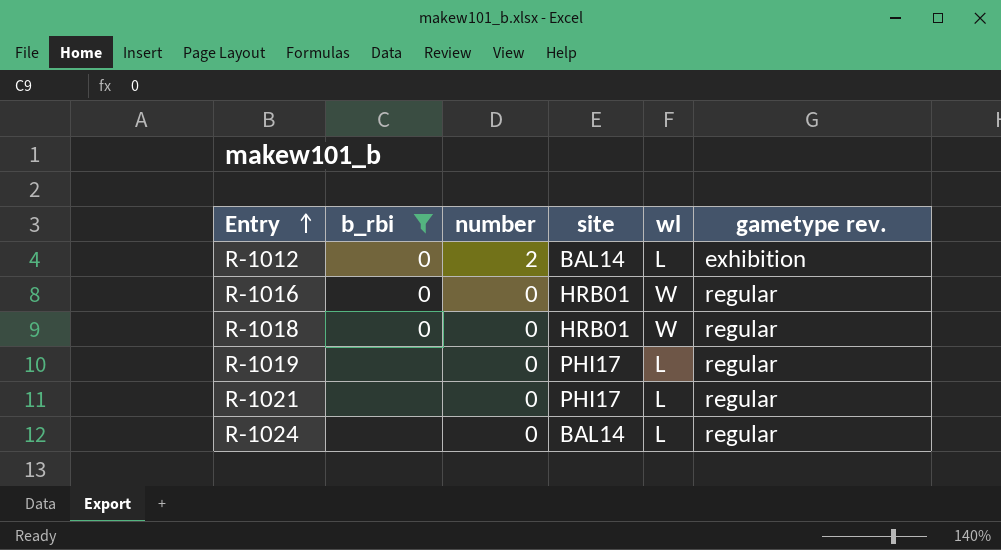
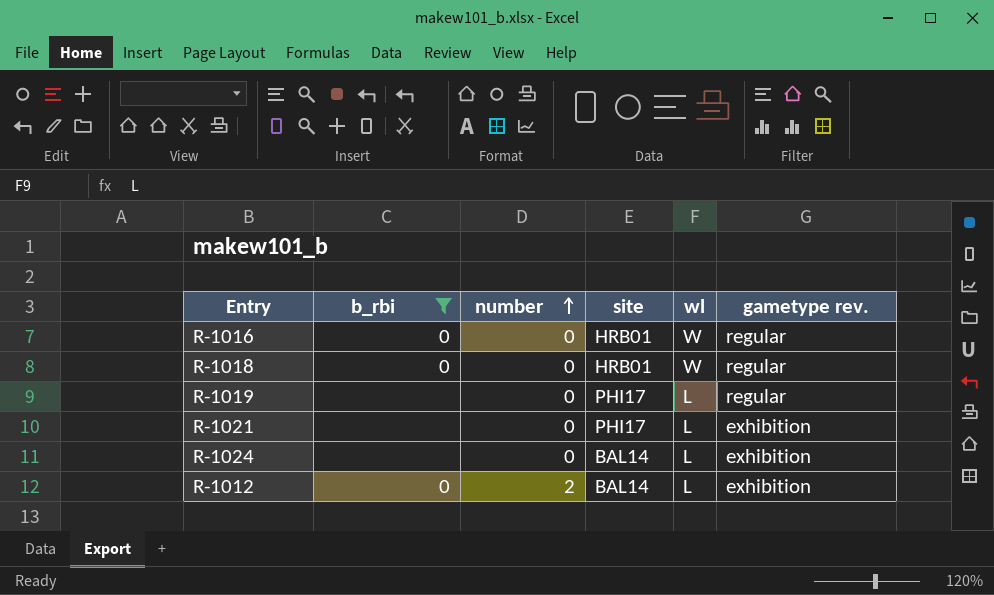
row order: Entry ascending -> number ascending
R-1021 | gametype rev.: regular -> exhibition
R-1024 | gametype rev.: regular -> exhibition

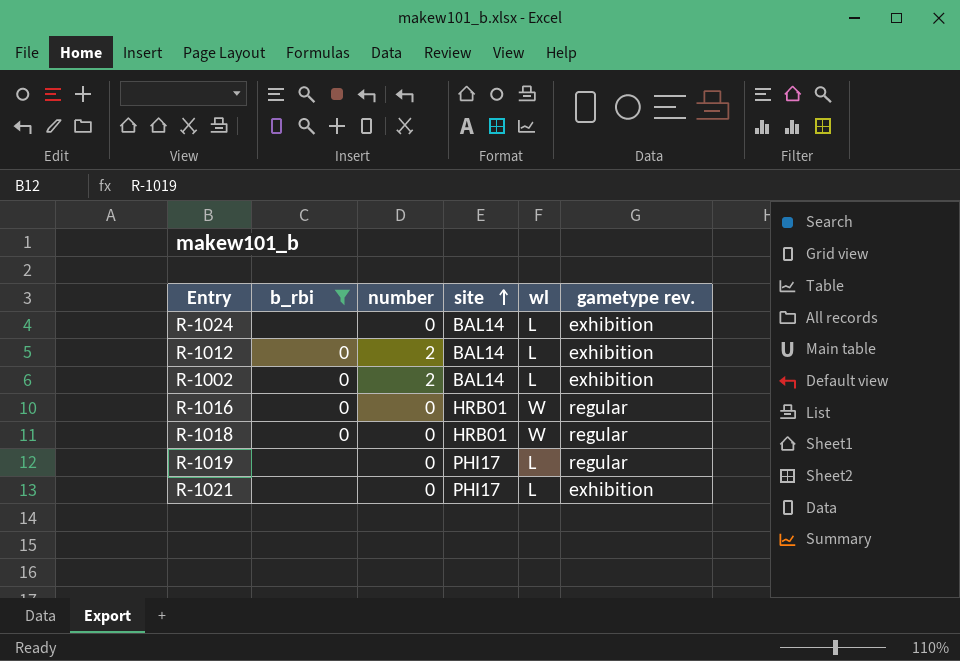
row order: number ascending -> site ascending
row R-1002: none -> 0 | 2 | BAL14 | L | exhibition

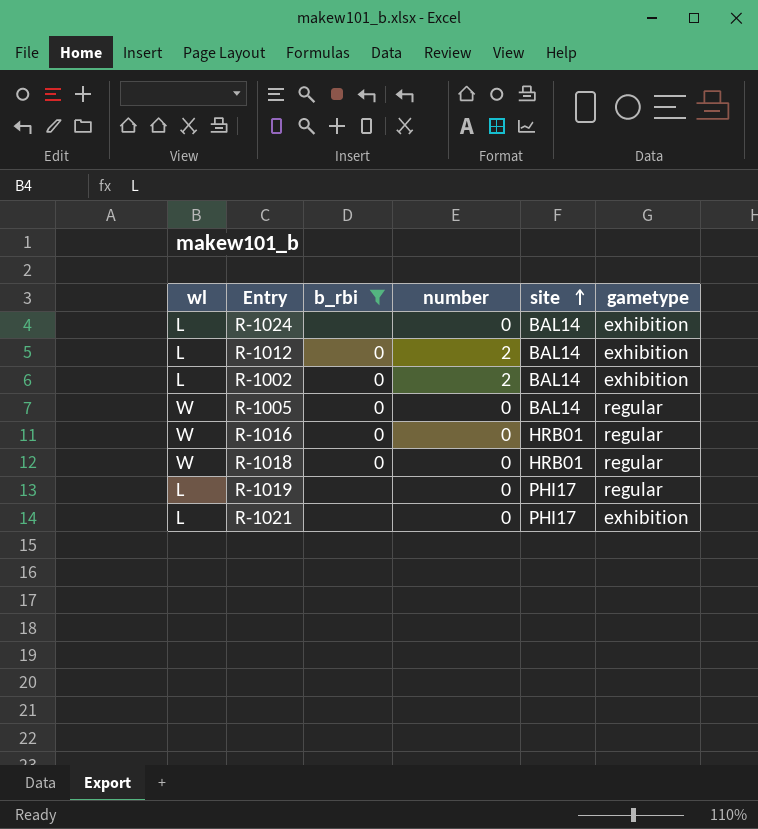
column wl | position: 5 -> 1
column name: gametype rev. -> gametype
row R-1005: none -> W | 0 | 0 | BAL14 | regular

